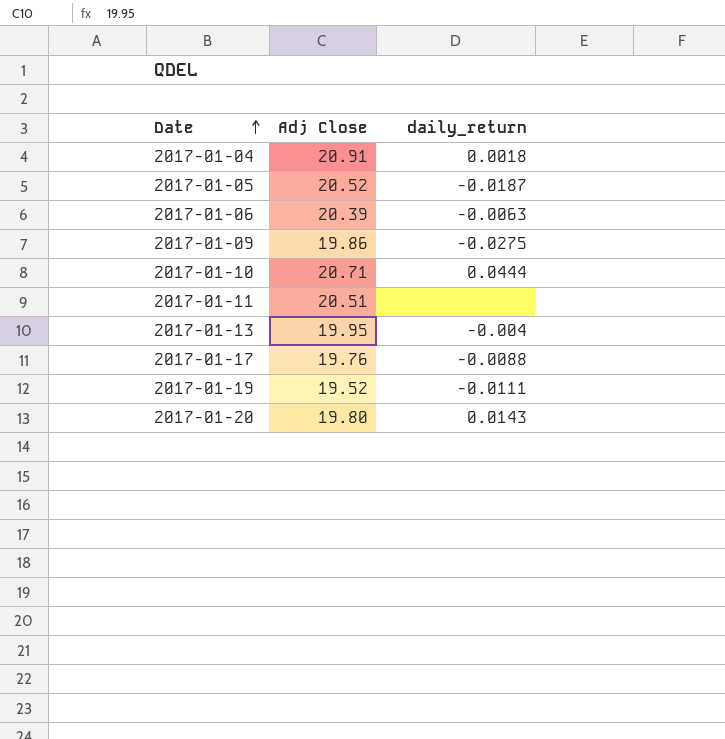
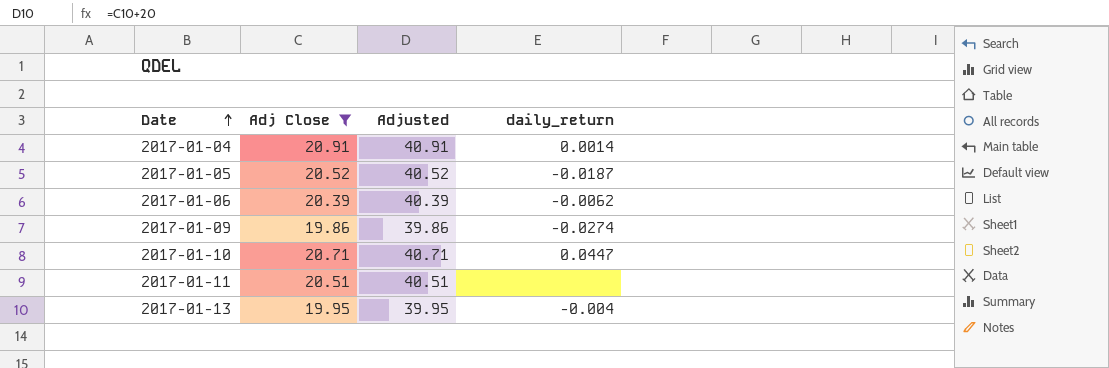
filter: none -> Adj Close >= 19.86
column Adjusted | formula: none -> [Adj Close] + 20
2017-01-04 | daily_return: 0.0018 -> 0.0014
2017-01-06 | daily_return: -0.0063 -> -0.0062
2017-01-09 | daily_return: -0.0275 -> -0.0274
2017-01-10 | daily_return: 0.0444 -> 0.0447

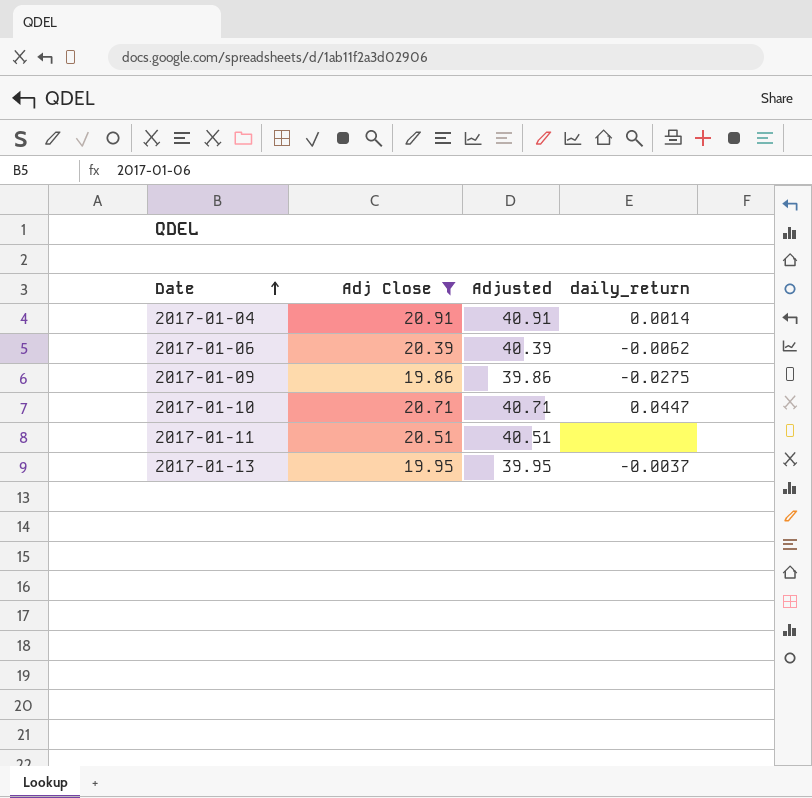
row 2017-01-05: 20.52 | 40.52 | -0.0187 -> none
2017-01-09 | daily_return: -0.0274 -> -0.0275
2017-01-13 | daily_return: -0.004 -> -0.0037

